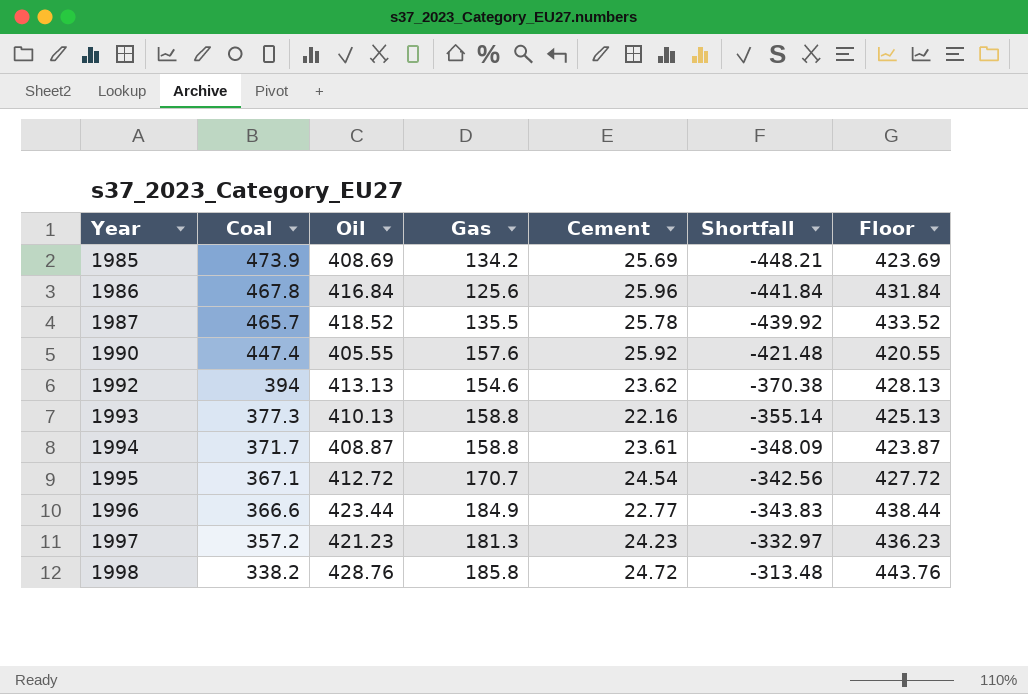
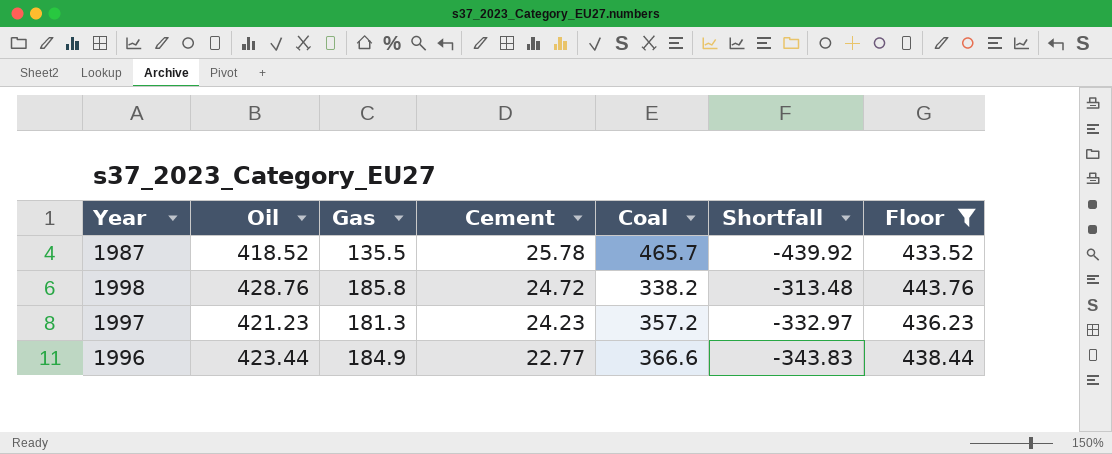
filter: none -> Floor >= 433.52
row order: Year ascending -> Cement descending
column Coal | position: 2 -> 5

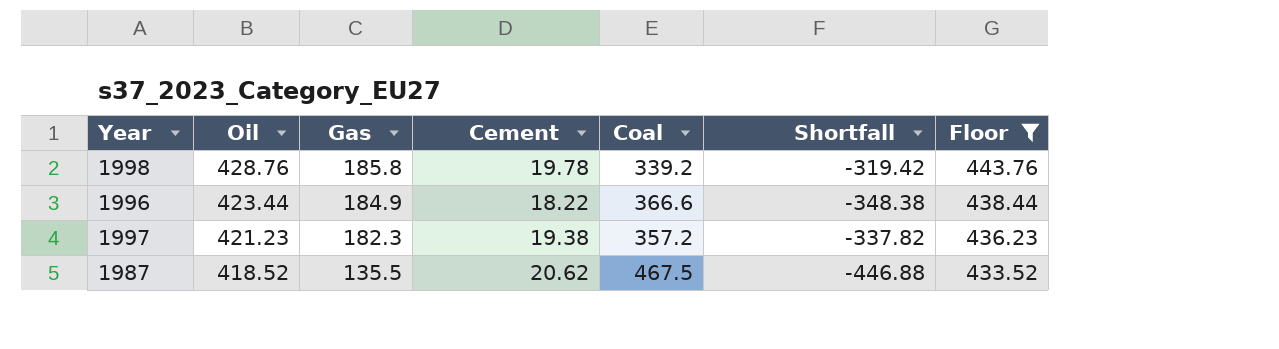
row order: Cement descending -> Oil descending
1998 | Cement: 24.72 -> 19.78
1998 | Coal: 338.2 -> 339.2
1998 | Shortfall: -313.48 -> -319.42
1996 | Cement: 22.77 -> 18.22
1996 | Shortfall: -343.83 -> -348.38
1997 | Gas: 181.3 -> 182.3
1997 | Cement: 24.23 -> 19.38
1997 | Shortfall: -332.97 -> -337.82
1987 | Cement: 25.78 -> 20.62
1987 | Coal: 465.7 -> 467.5
1987 | Shortfall: -439.92 -> -446.88

